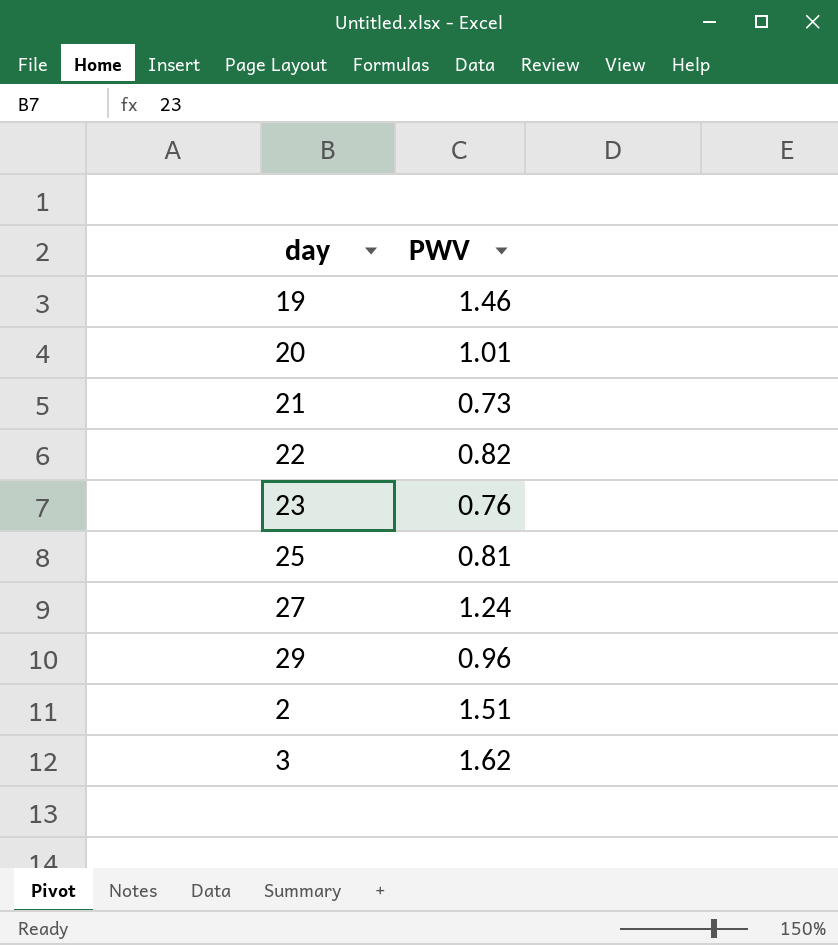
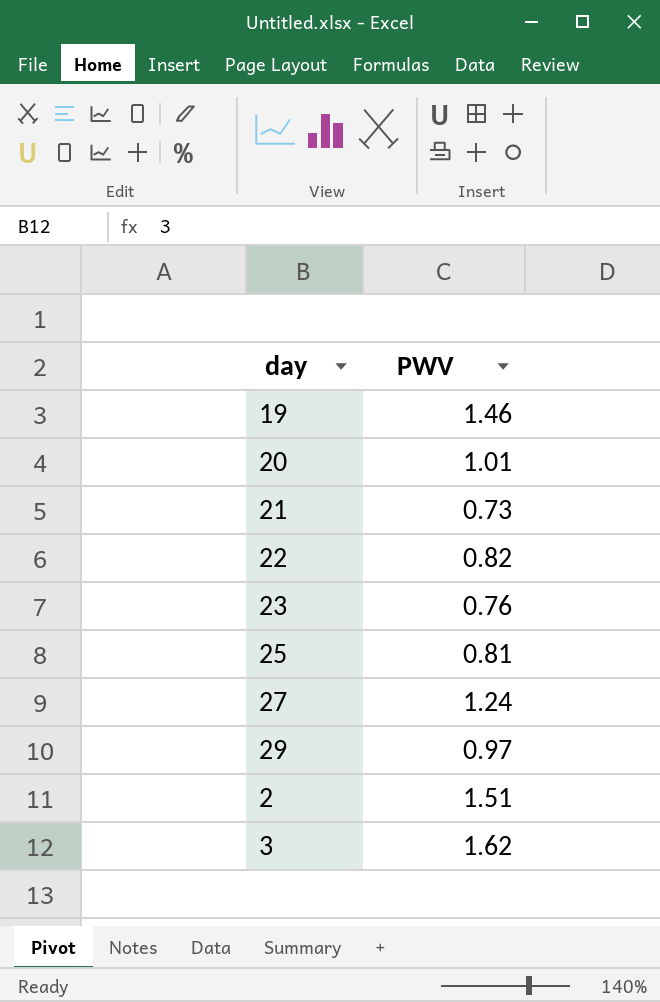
29 | PWV: 0.96 -> 0.97

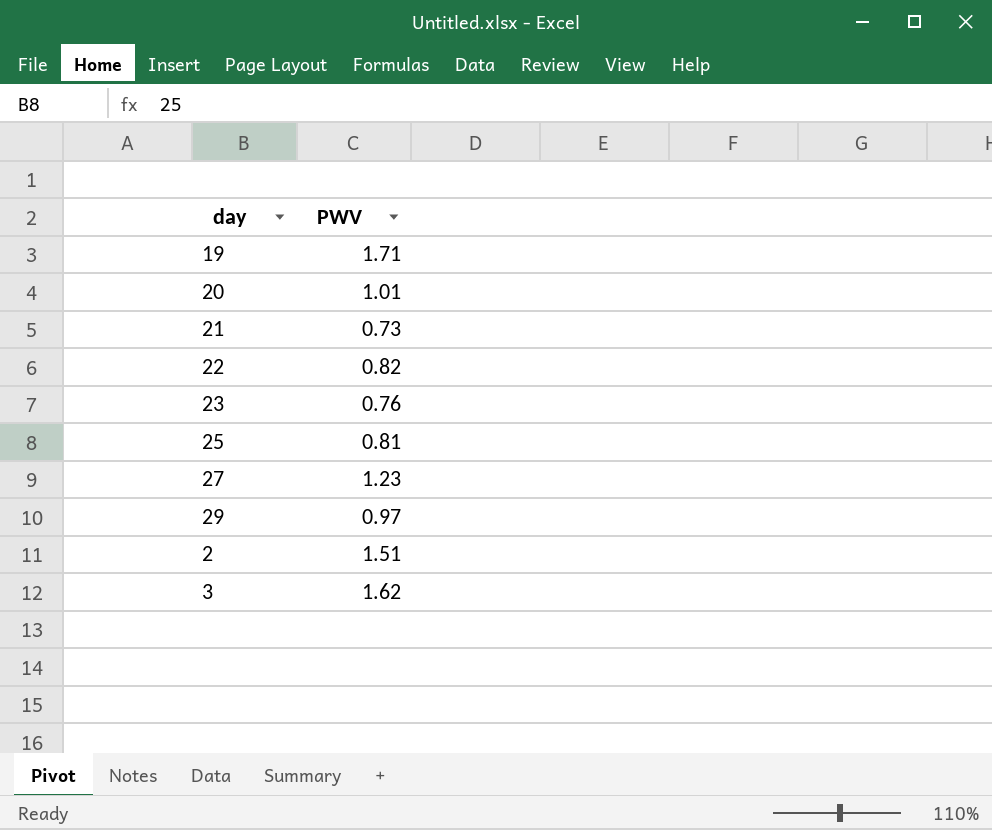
19 | PWV: 1.46 -> 1.71
27 | PWV: 1.24 -> 1.23

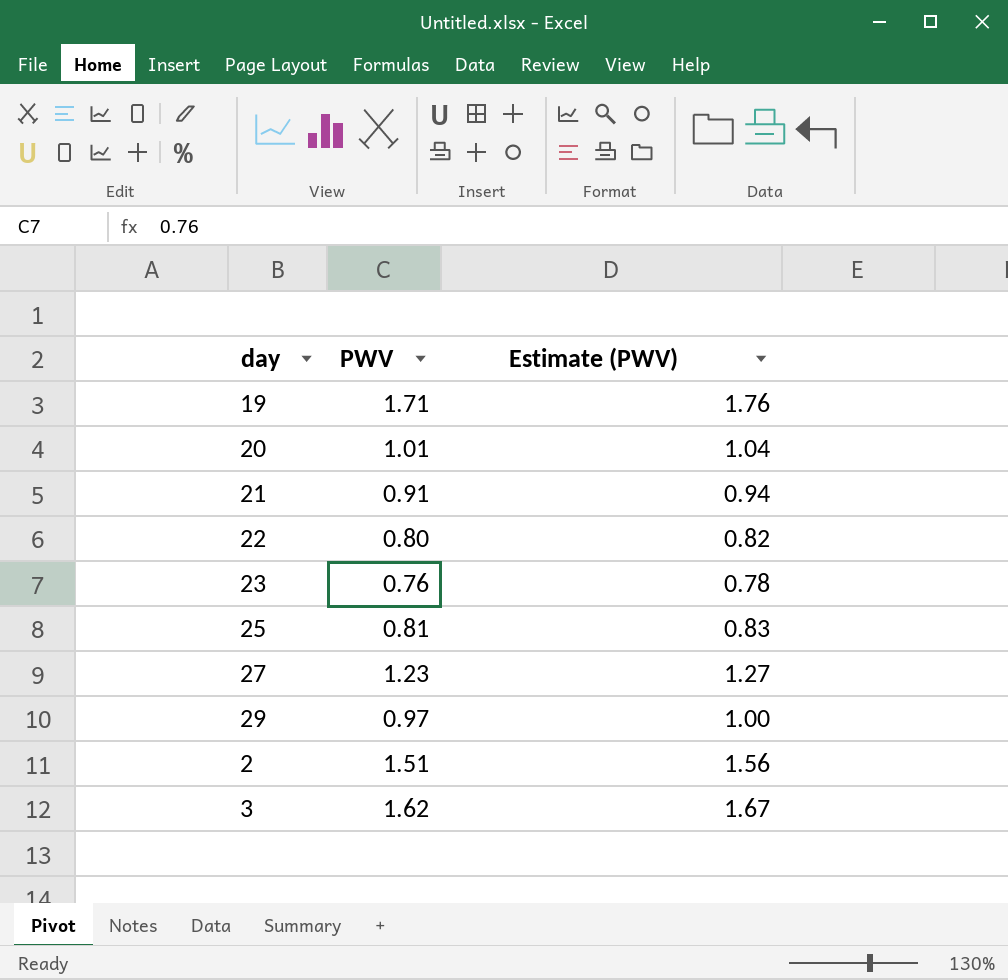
column Estimate (PWV) | formula: none -> [PWV] * 1.03
21 | PWV: 0.73 -> 0.91
22 | PWV: 0.82 -> 0.80

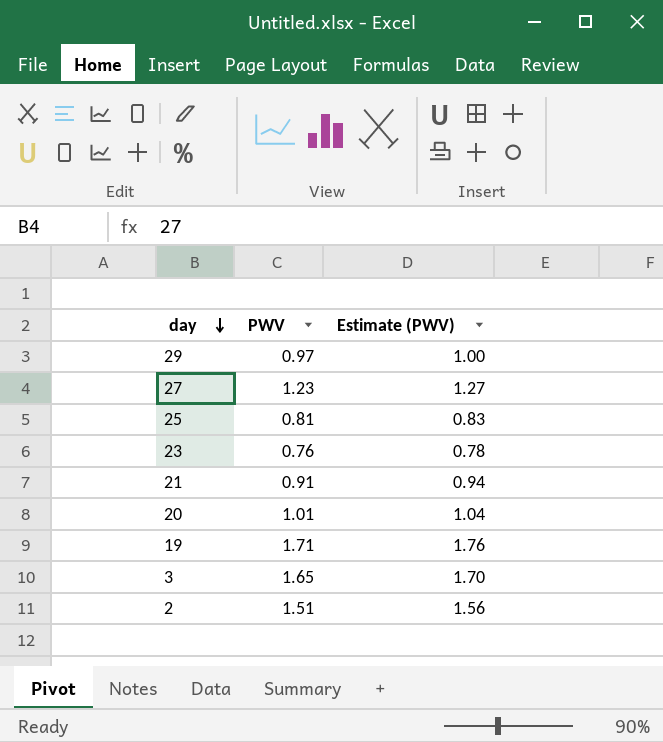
row order: none -> day descending
row 22: 0.80 | 0.82 -> none
3 | PWV: 1.62 -> 1.65
3 | Estimate (PWV): 1.67 -> 1.70

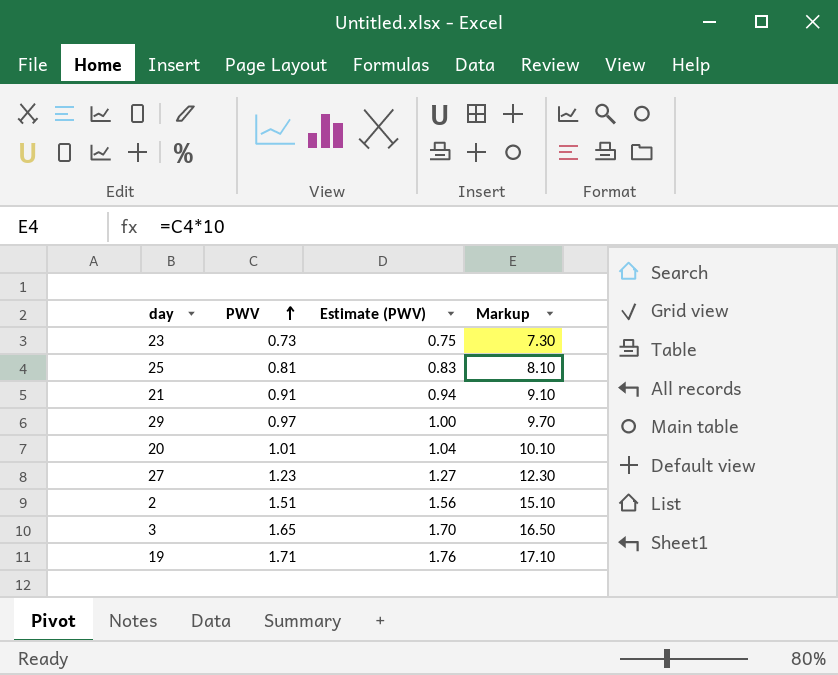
row order: day descending -> PWV ascending
column Markup | formula: none -> [PWV] * 10
23 | PWV: 0.76 -> 0.73
23 | Estimate (PWV): 0.78 -> 0.75

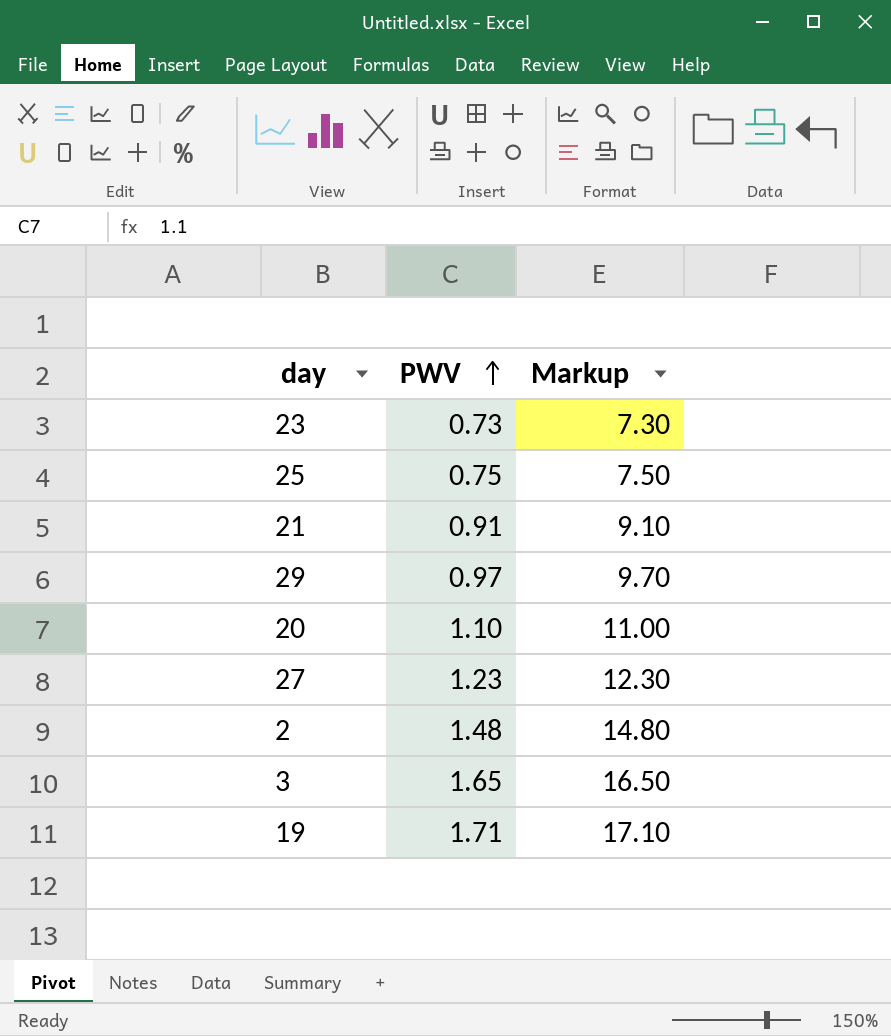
column Estimate (PWV) | formula: [PWV] * 1.03 -> none
25 | PWV: 0.81 -> 0.75
25 | Markup: 8.10 -> 7.50
20 | PWV: 1.01 -> 1.10
20 | Markup: 10.10 -> 11.00
2 | PWV: 1.51 -> 1.48
2 | Markup: 15.10 -> 14.80

